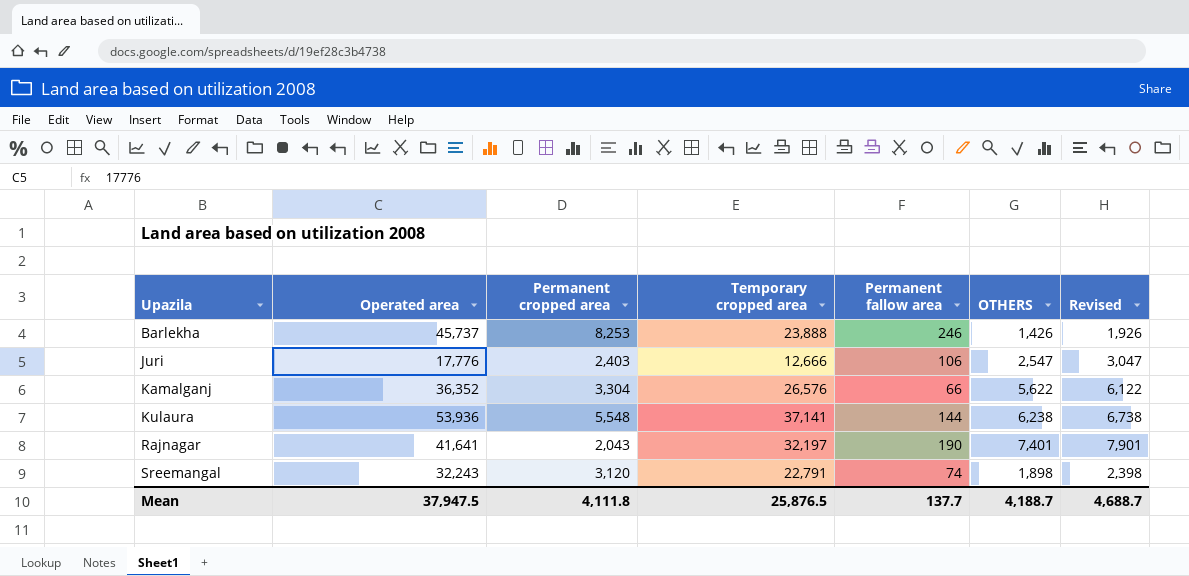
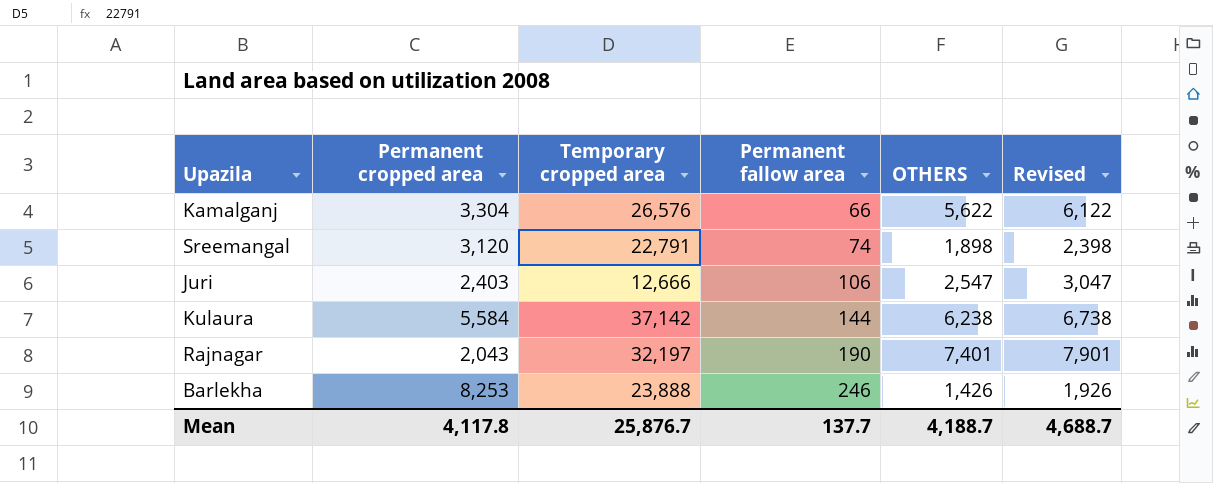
row order: Upazila ascending -> Permanent fallow area ascending
column Operated area | position: 2 -> none
Kulaura | Permanent cropped area: 5,548 -> 5,584
Kulaura | Temporary cropped area: 37,141 -> 37,142
Mean | Permanent cropped area: 4,111.8 -> 4,117.8
Mean | Temporary cropped area: 25,876.5 -> 25,876.7

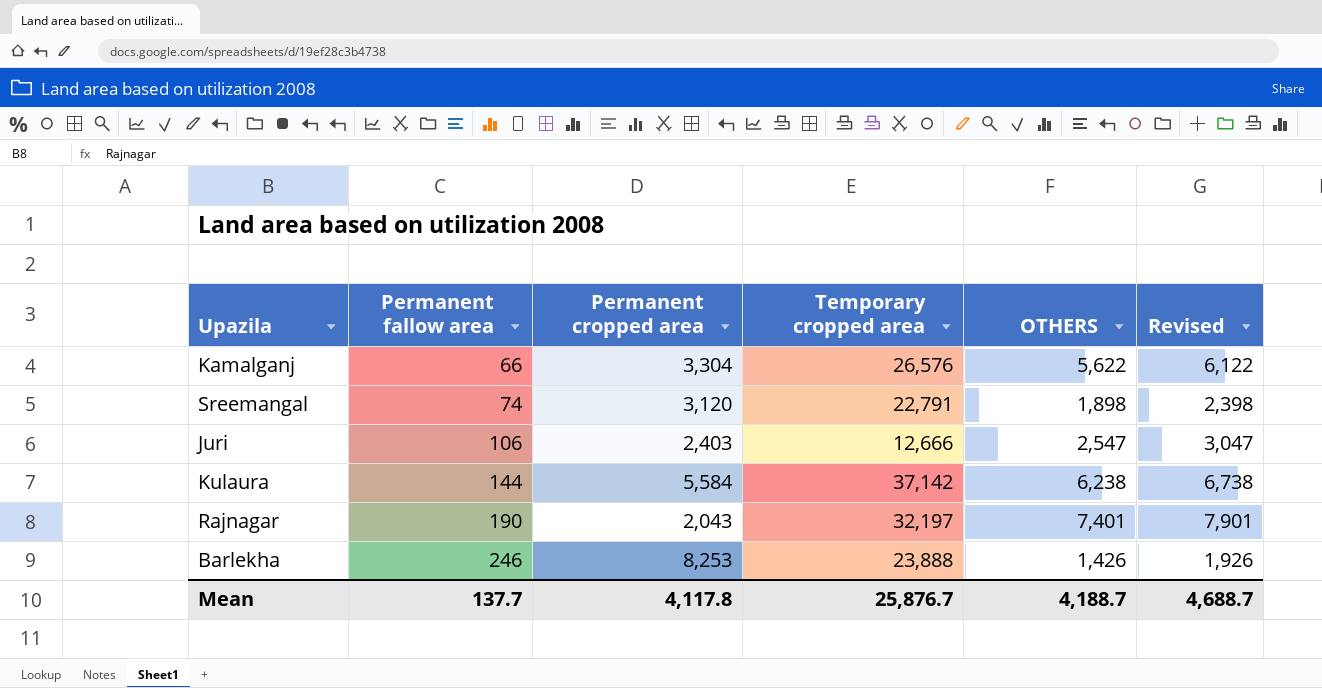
column Permanent fallow area | position: 4 -> 2

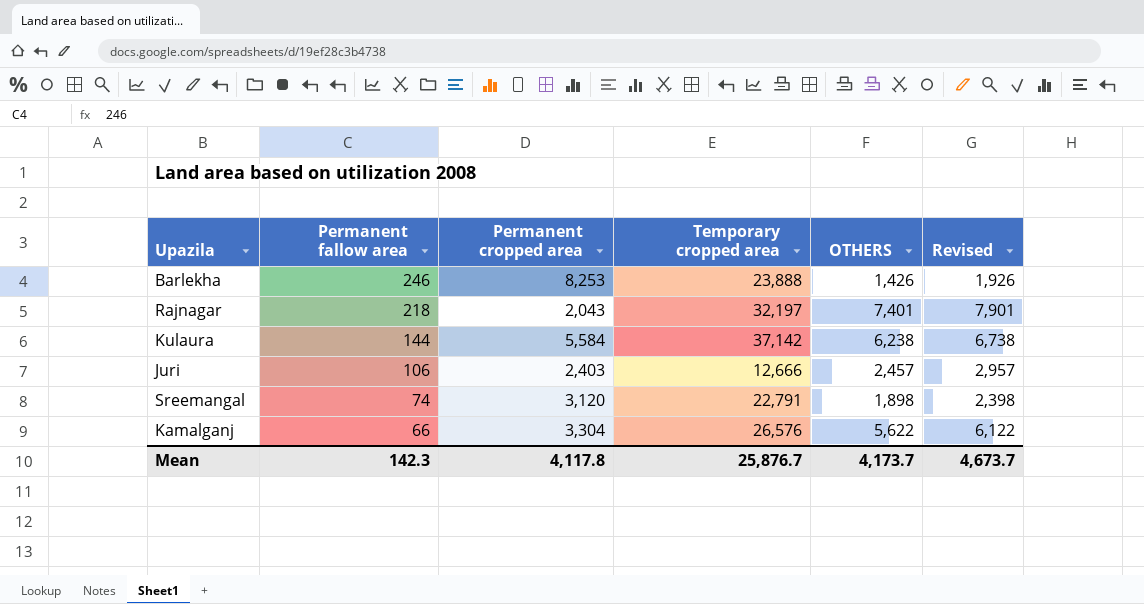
row order: Permanent fallow area ascending -> Permanent fallow area descending
Rajnagar | Permanent fallow area: 190 -> 218
Juri | OTHERS: 2,547 -> 2,457
Juri | Revised: 3,047 -> 2,957
Mean | Permanent fallow area: 137.7 -> 142.3
Mean | OTHERS: 4,188.7 -> 4,173.7
Mean | Revised: 4,688.7 -> 4,673.7

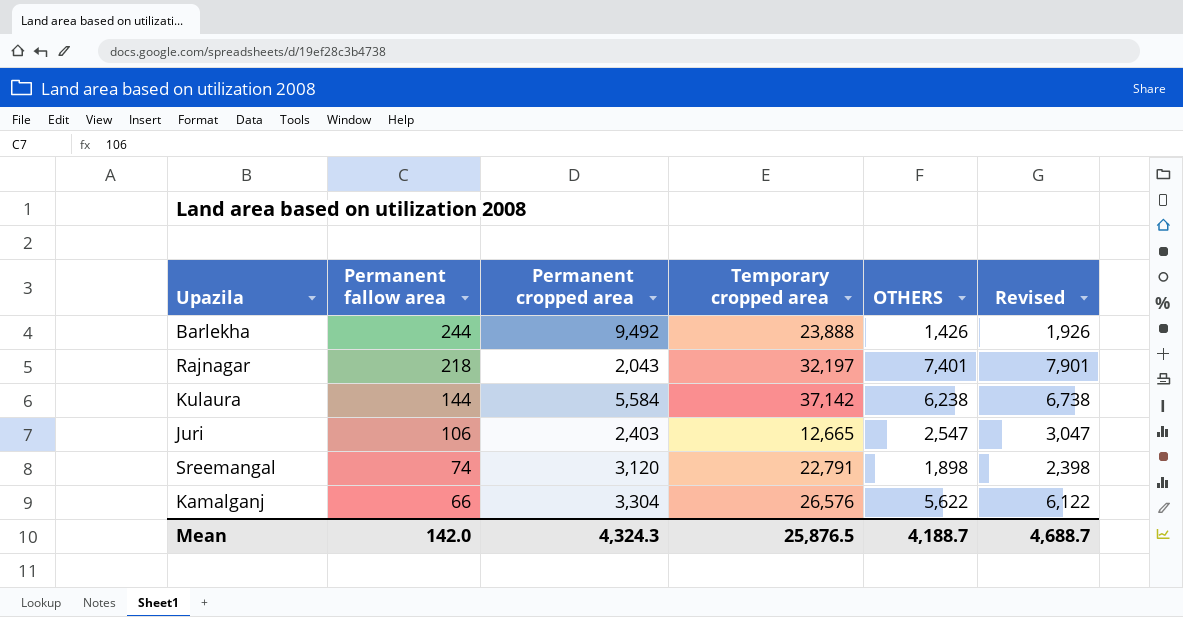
Barlekha | Permanent fallow area: 246 -> 244
Barlekha | Permanent cropped area: 8,253 -> 9,492
Juri | Temporary cropped area: 12,666 -> 12,665
Juri | OTHERS: 2,457 -> 2,547
Juri | Revised: 2,957 -> 3,047
Mean | Permanent fallow area: 142.3 -> 142.0
Mean | Permanent cropped area: 4,117.8 -> 4,324.3
Mean | Temporary cropped area: 25,876.7 -> 25,876.5
Mean | OTHERS: 4,173.7 -> 4,188.7
Mean | Revised: 4,673.7 -> 4,688.7

